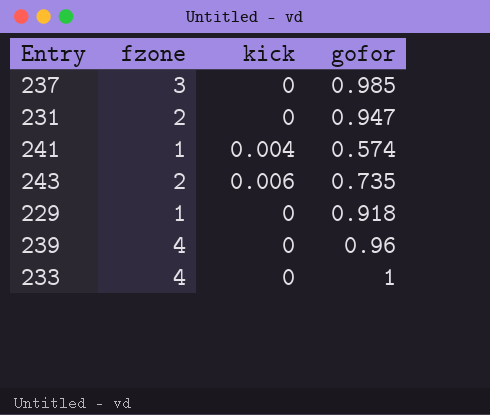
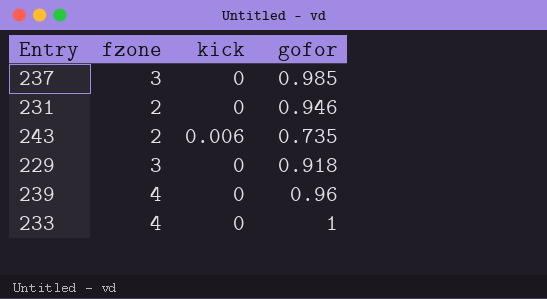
row 241: 1 | 0.004 | 0.574 -> none
231 | gofor: 0.947 -> 0.946
229 | fzone: 1 -> 3

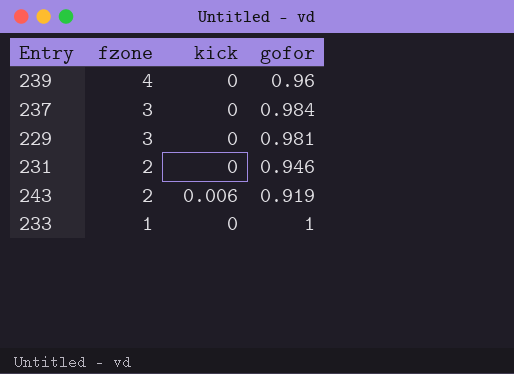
row order: none -> fzone descending
237 | gofor: 0.985 -> 0.984
229 | gofor: 0.918 -> 0.981
243 | gofor: 0.735 -> 0.919
233 | fzone: 4 -> 1

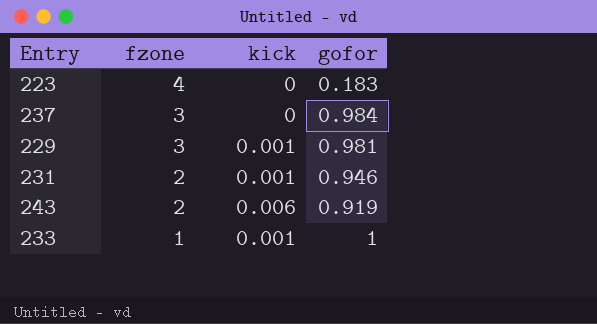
row 239: 4 | 0 | 0.96 -> none
row 223: none -> 4 | 0 | 0.183
229 | kick: 0 -> 0.001
231 | kick: 0 -> 0.001
233 | kick: 0 -> 0.001

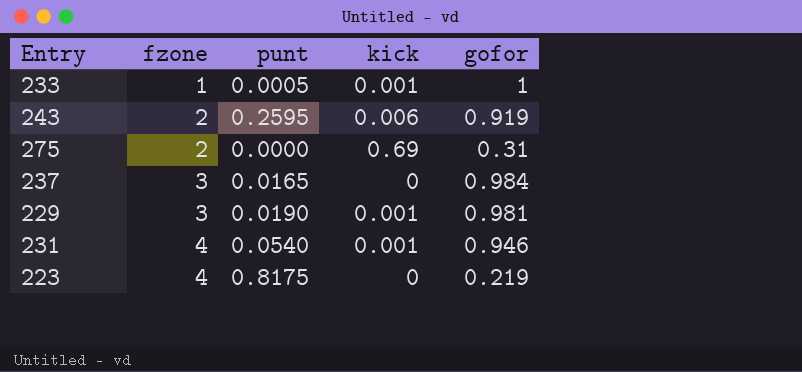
row order: fzone descending -> fzone ascending
column punt | position: none -> 3
row 275: none -> 2 | 0.0000 | 0.69 | 0.31
231 | fzone: 2 -> 4
223 | gofor: 0.183 -> 0.219

